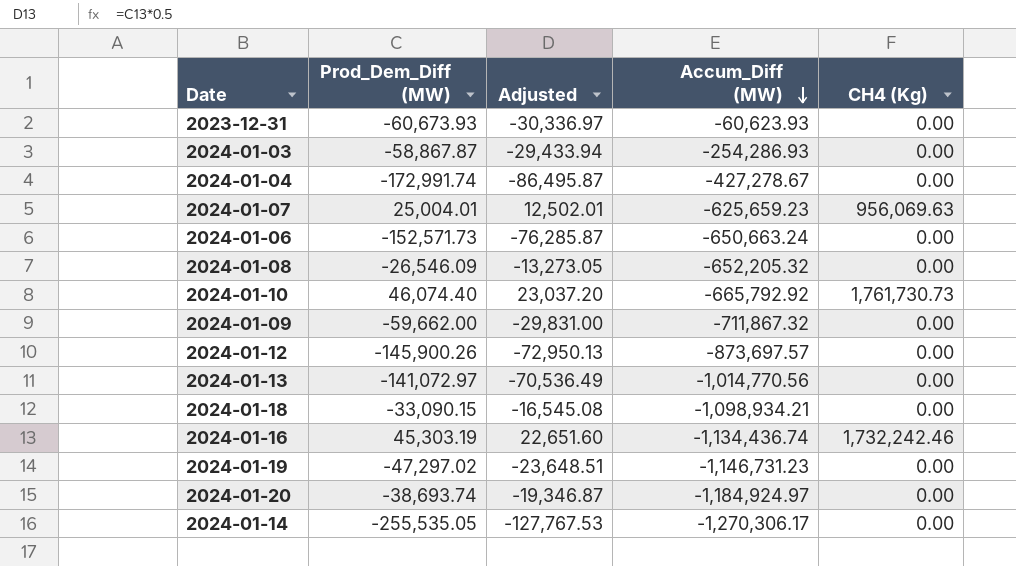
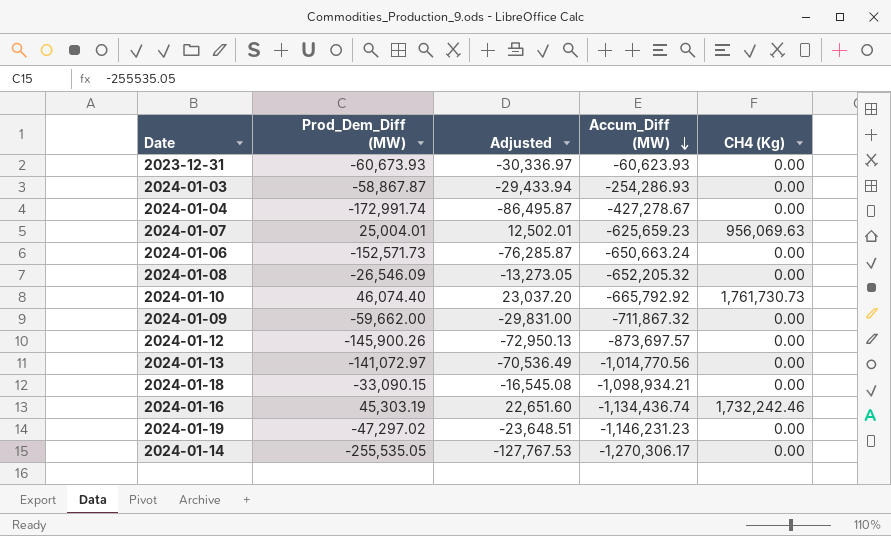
row 2024-01-20: -38,693.74 | -19,346.87 | -1,184,924.97 | 0.00 -> none
2024-01-19 | Accum_Diff (MW): -1,146,731.23 -> -1,146,231.23

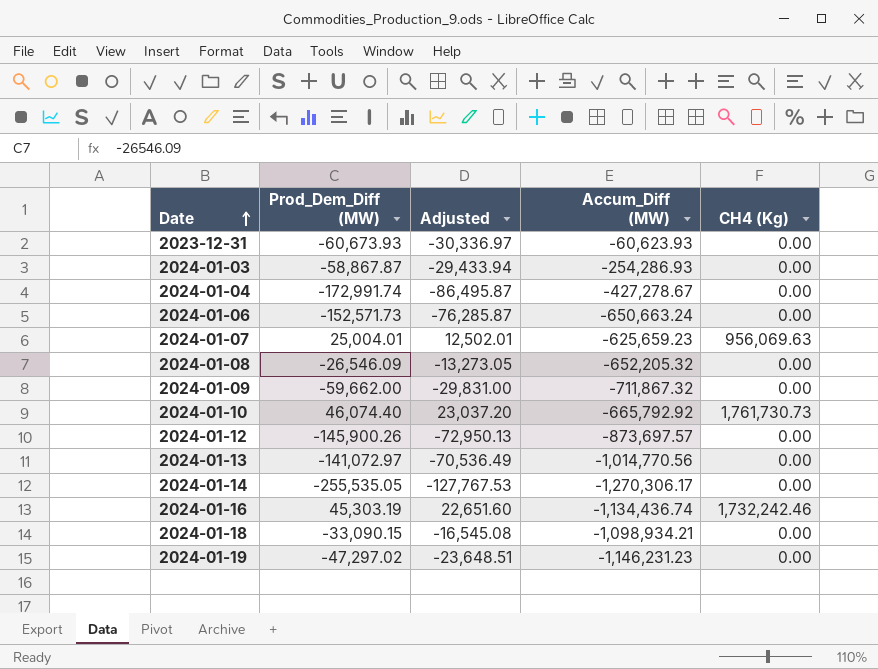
row order: Accum_Diff (MW) descending -> Date ascending

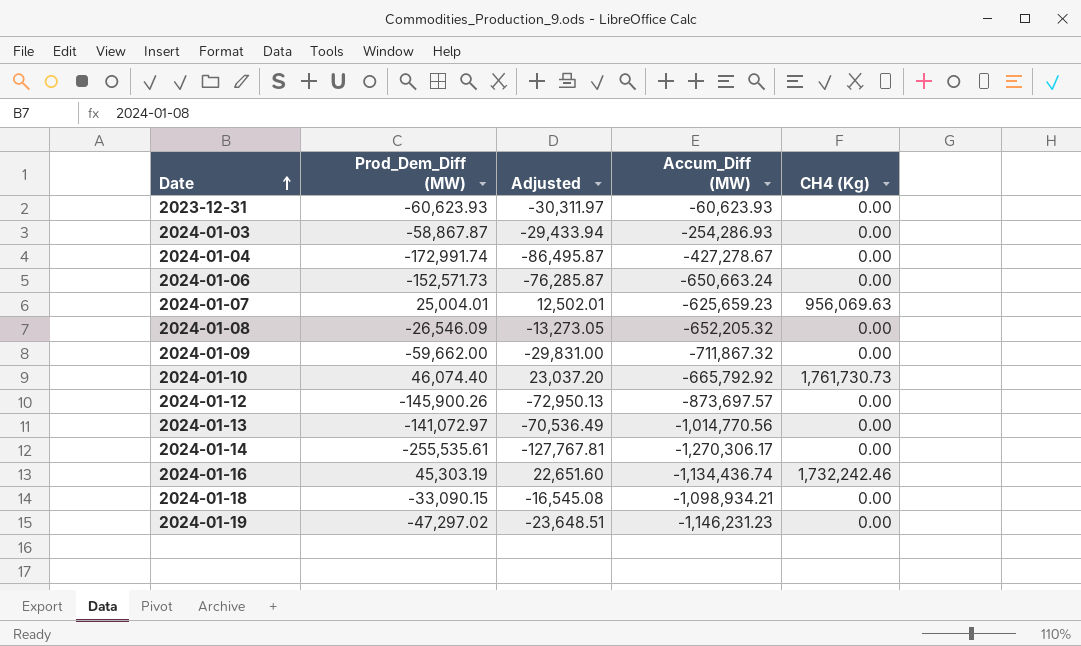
2023-12-31 | Prod_Dem_Diff (MW): -60,673.93 -> -60,623.93
2023-12-31 | Adjusted: -30,336.97 -> -30,311.97
2024-01-14 | Prod_Dem_Diff (MW): -255,535.05 -> -255,535.61
2024-01-14 | Adjusted: -127,767.53 -> -127,767.81

